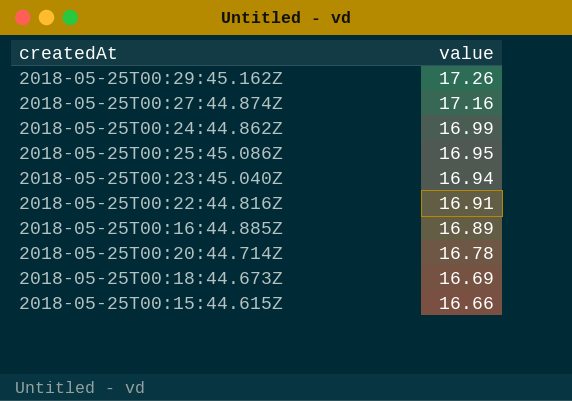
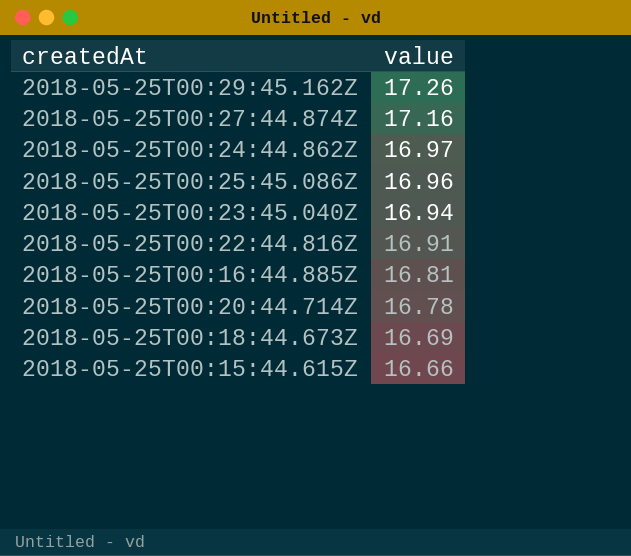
2018-05-25T00:24:44.862Z | value: 16.99 -> 16.97
2018-05-25T00:25:45.086Z | value: 16.95 -> 16.96
2018-05-25T00:16:44.885Z | value: 16.89 -> 16.81

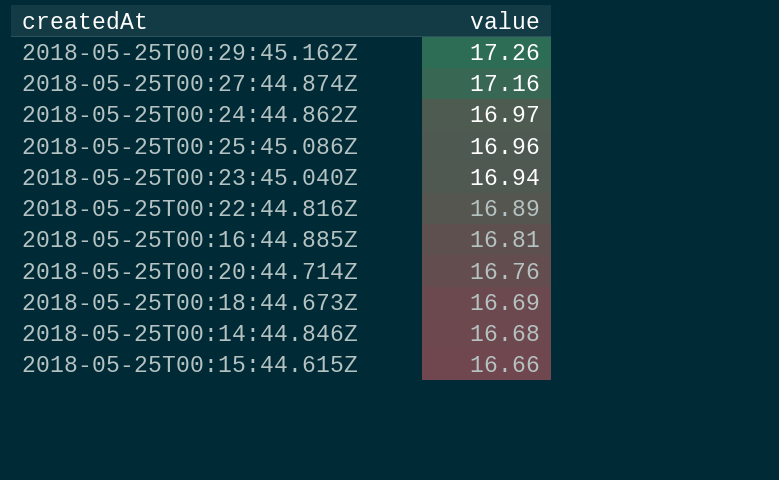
2018-05-25T00:22:44.816Z | value: 16.91 -> 16.89
2018-05-25T00:20:44.714Z | value: 16.78 -> 16.76
row 2018-05-25T00:14:44.846Z: none -> 16.68

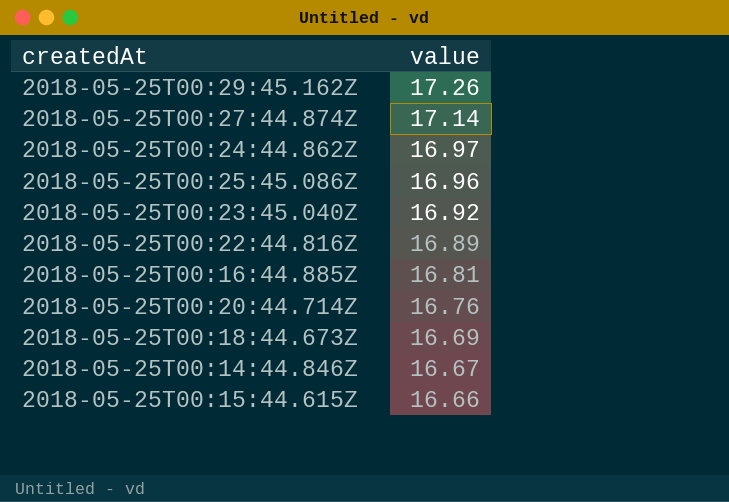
2018-05-25T00:27:44.874Z | value: 17.16 -> 17.14
2018-05-25T00:23:45.040Z | value: 16.94 -> 16.92
2018-05-25T00:14:44.846Z | value: 16.68 -> 16.67

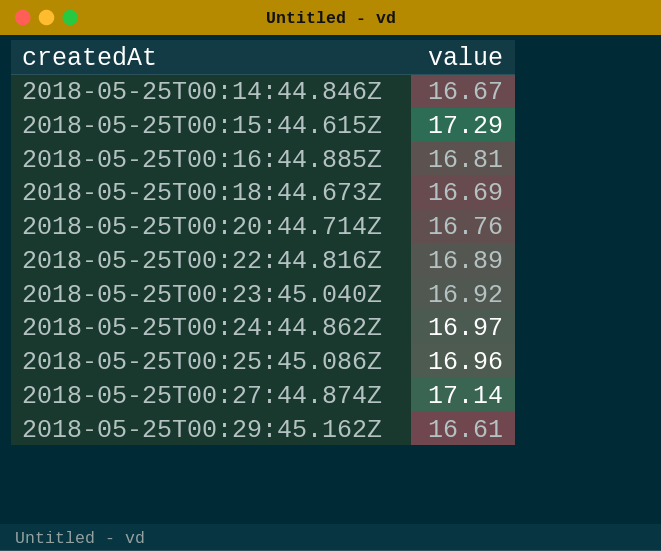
row order: value descending -> createdAt ascending
2018-05-25T00:15:44.615Z | value: 16.66 -> 17.29
2018-05-25T00:29:45.162Z | value: 17.26 -> 16.61

